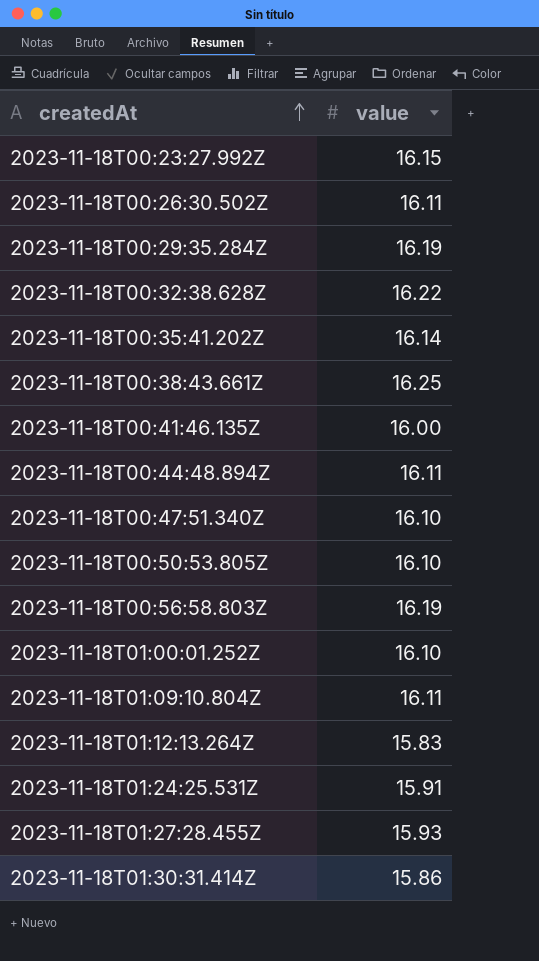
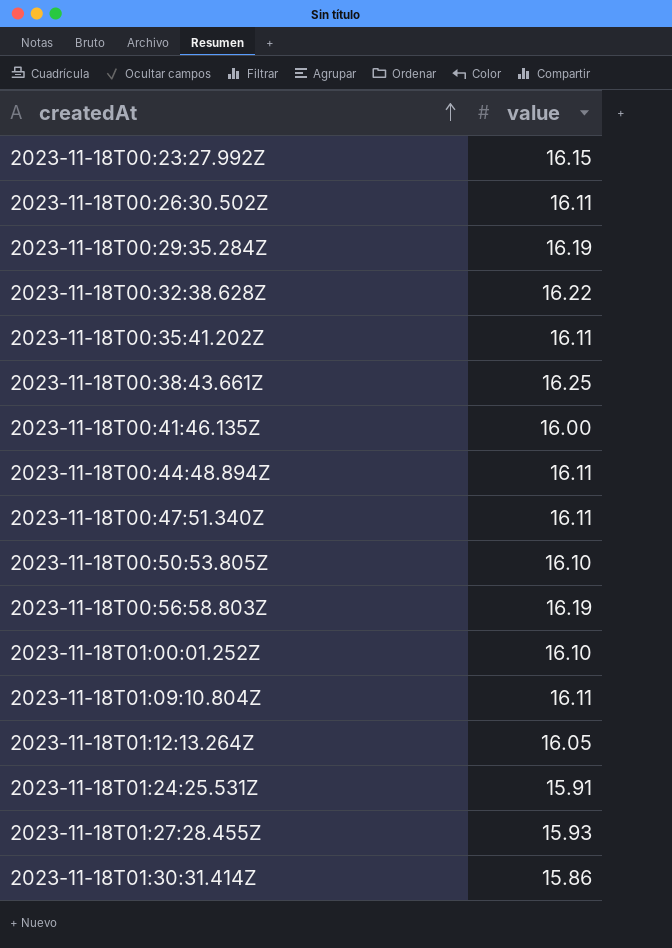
2023-11-18T00:35:41.202Z | value: 16.14 -> 16.11
2023-11-18T00:47:51.340Z | value: 16.10 -> 16.11
2023-11-18T01:12:13.264Z | value: 15.83 -> 16.05

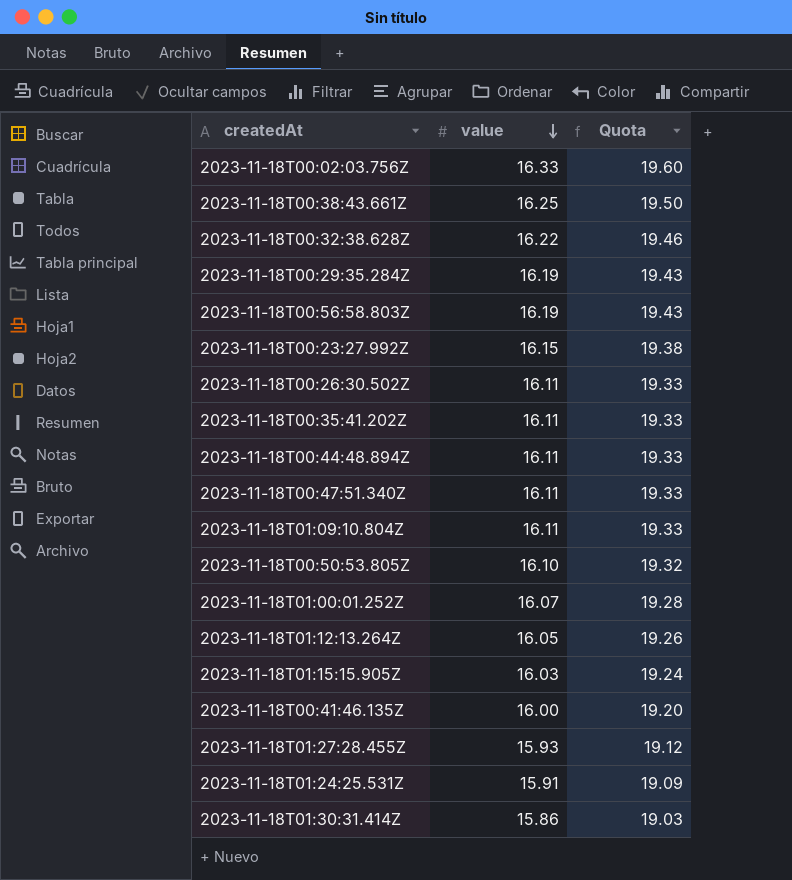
row order: createdAt ascending -> value descending
column Quota | formula: none -> [value] * 1.2
row 2023-11-18T00:02:03.756Z: none -> 16.33 | 19.60
2023-11-18T01:00:01.252Z | value: 16.10 -> 16.07
row 2023-11-18T01:15:15.905Z: none -> 16.03 | 19.24

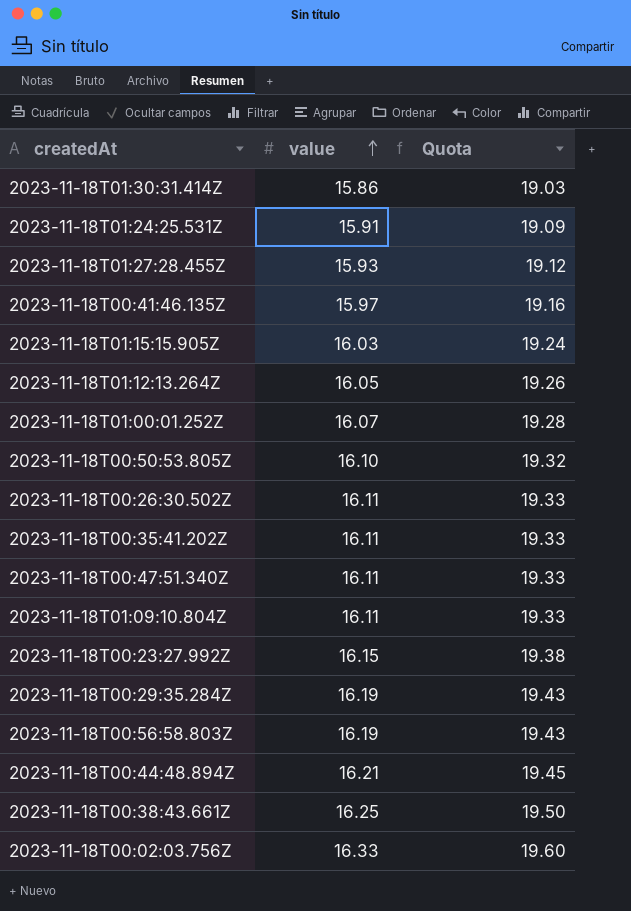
row order: value descending -> value ascending
row 2023-11-18T00:32:38.628Z: 16.22 | 19.46 -> none
2023-11-18T00:41:46.135Z | value: 16.00 -> 15.97
2023-11-18T00:41:46.135Z | Quota: 19.20 -> 19.16
2023-11-18T00:44:48.894Z | value: 16.11 -> 16.21
2023-11-18T00:44:48.894Z | Quota: 19.33 -> 19.45

